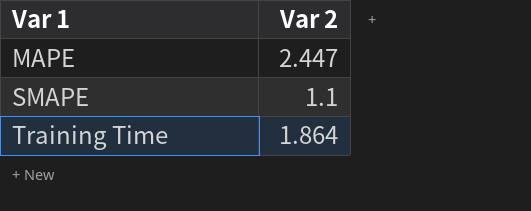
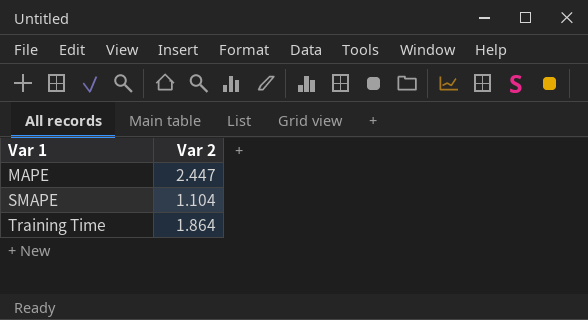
SMAPE | Var 2: 1.1 -> 1.104

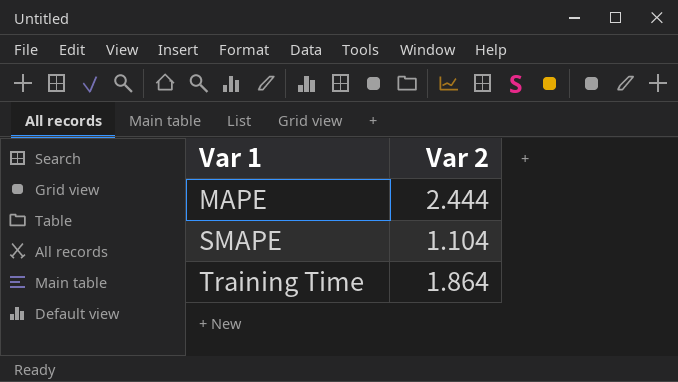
MAPE | Var 2: 2.447 -> 2.444

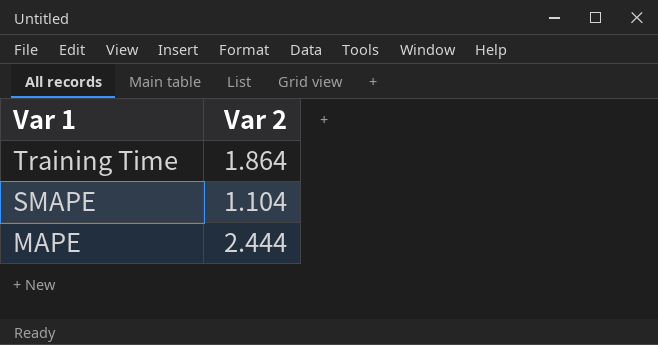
row order: Var 1 ascending -> Var 1 descending

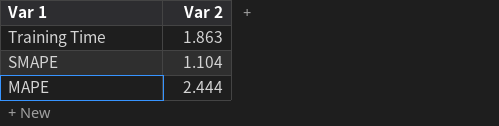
Training Time | Var 2: 1.864 -> 1.863

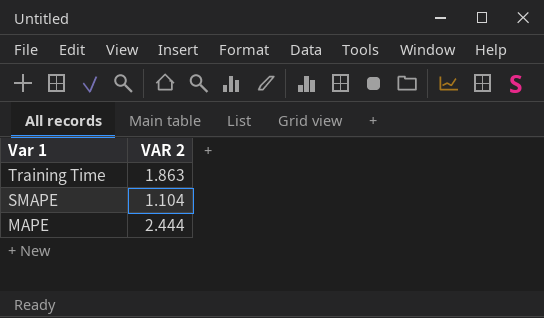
column name: Var 2 -> VAR 2

